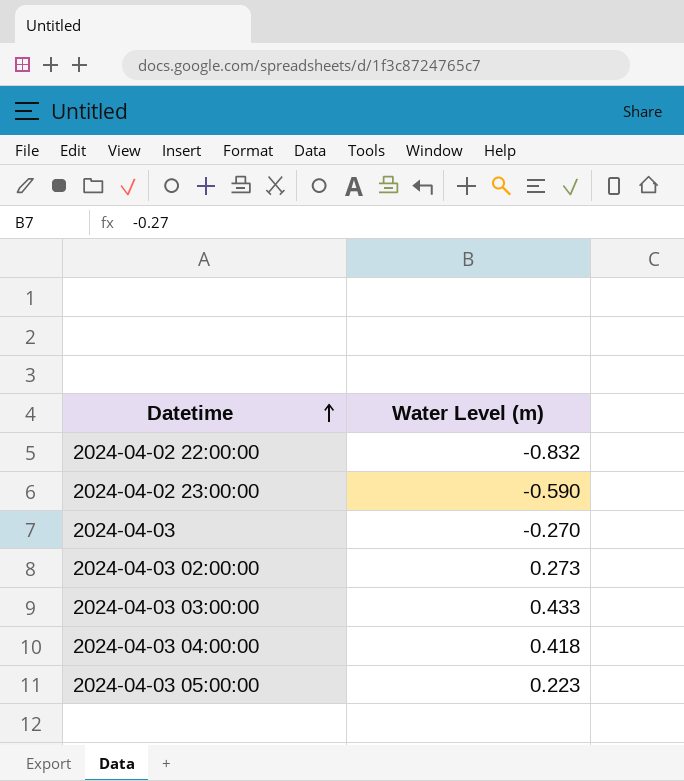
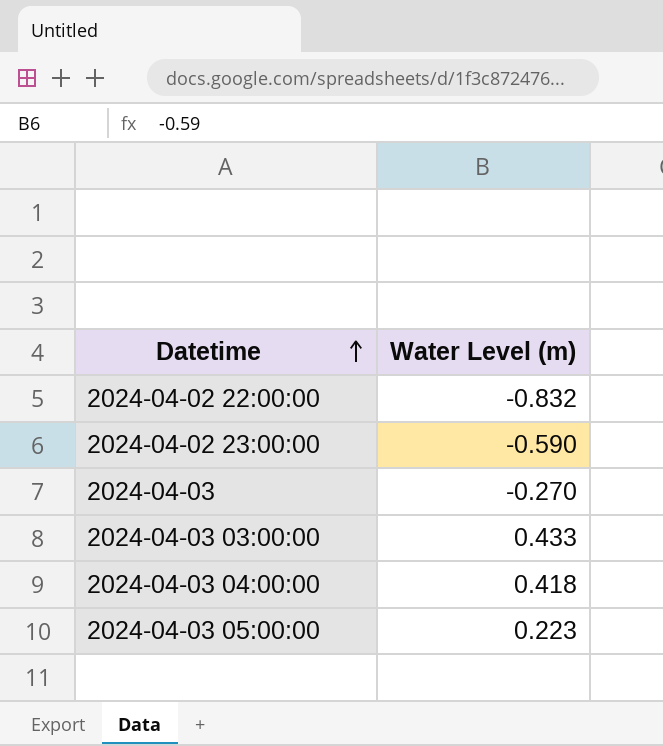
row 2024-04-03 02:00:00: 0.273 -> none

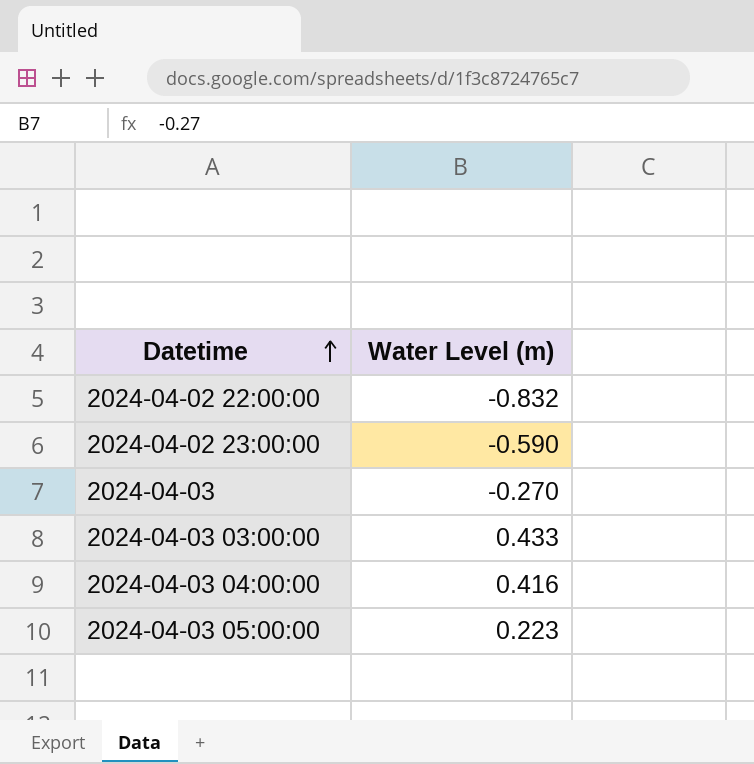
2024-04-03 04:00:00 | Water Level (m): 0.418 -> 0.416

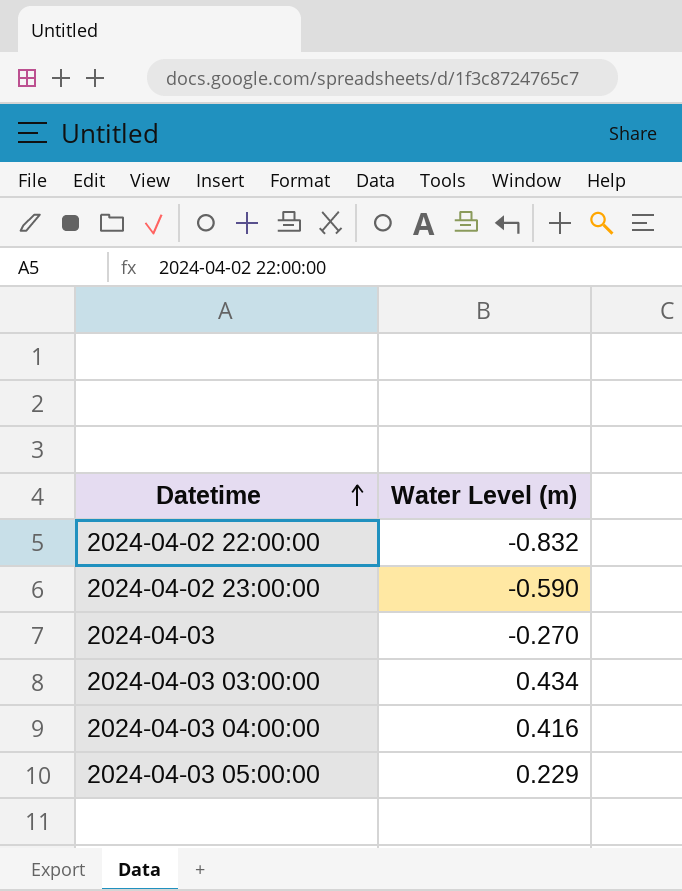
2024-04-03 03:00:00 | Water Level (m): 0.433 -> 0.434
2024-04-03 05:00:00 | Water Level (m): 0.223 -> 0.229

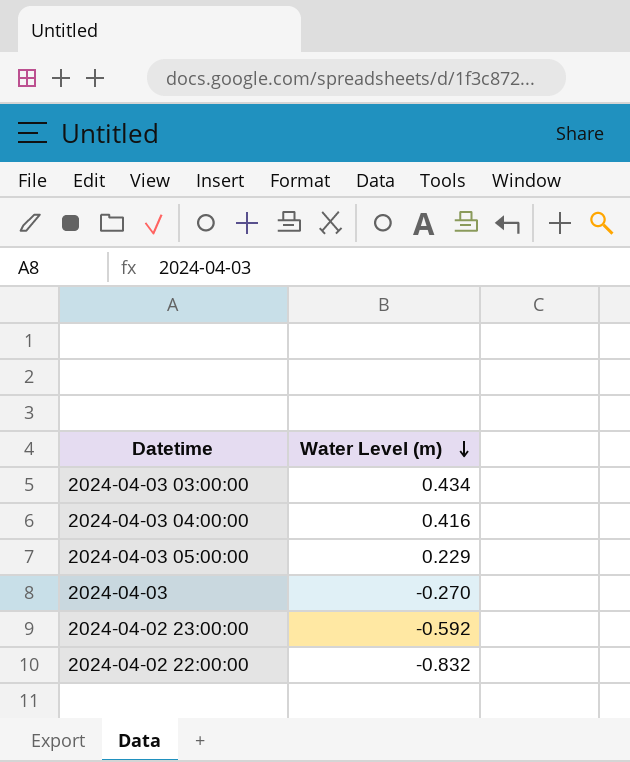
row order: Datetime ascending -> Water Level (m) descending
2024-04-02 23:00:00 | Water Level (m): -0.590 -> -0.592

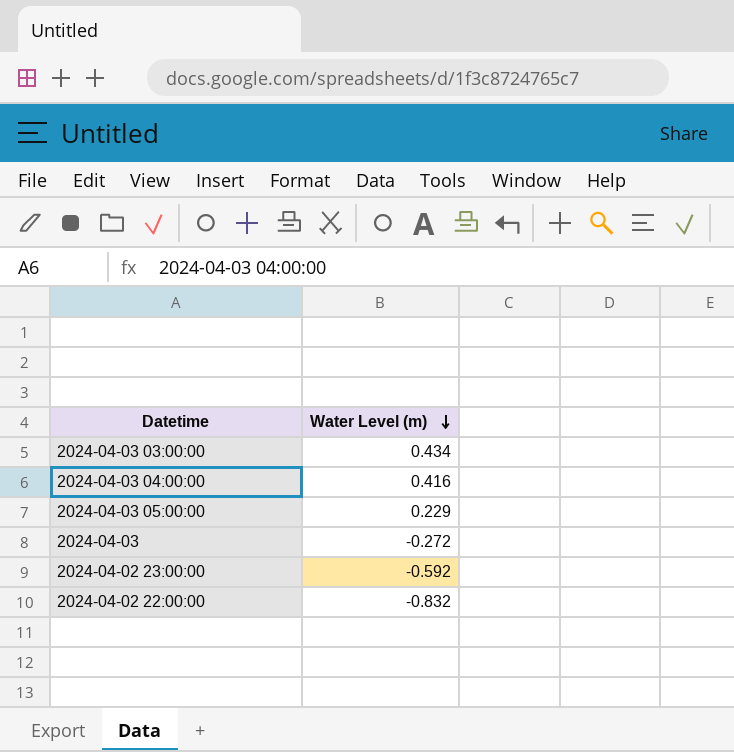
2024-04-03 | Water Level (m): -0.270 -> -0.272

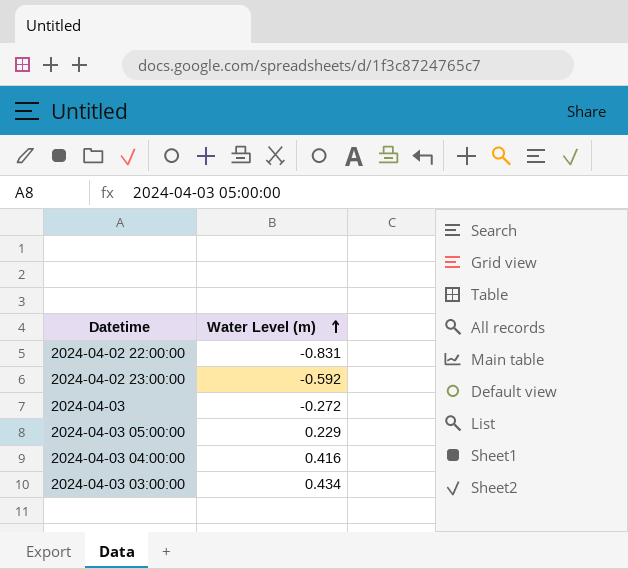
row order: Water Level (m) descending -> Water Level (m) ascending
2024-04-02 22:00:00 | Water Level (m): -0.832 -> -0.831

